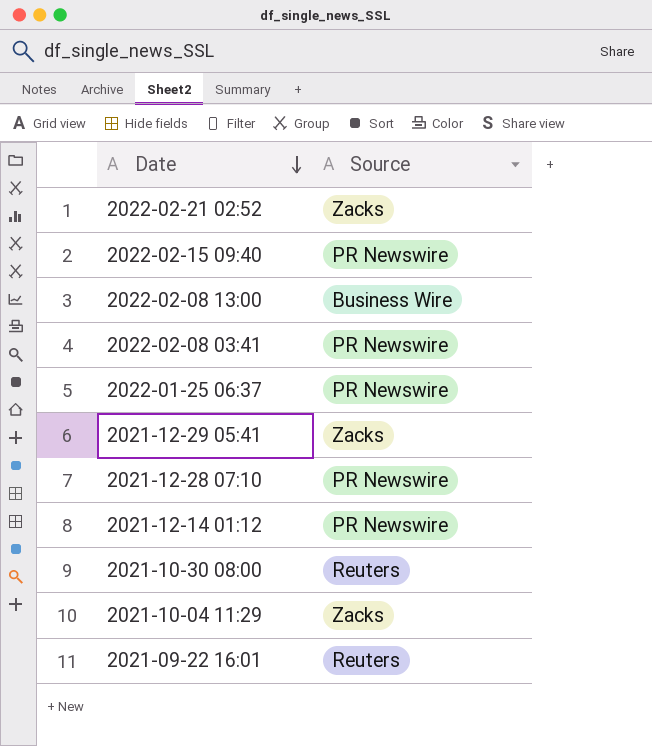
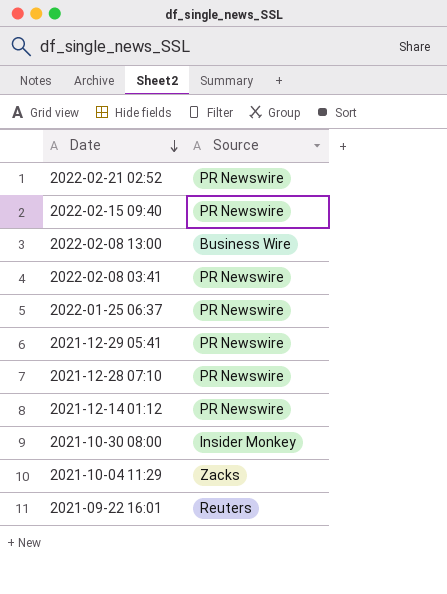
2022-02-21 02:52 | Source: Zacks -> PR Newswire
2021-12-29 05:41 | Source: Zacks -> PR Newswire
2021-10-30 08:00 | Source: Reuters -> Insider Monkey

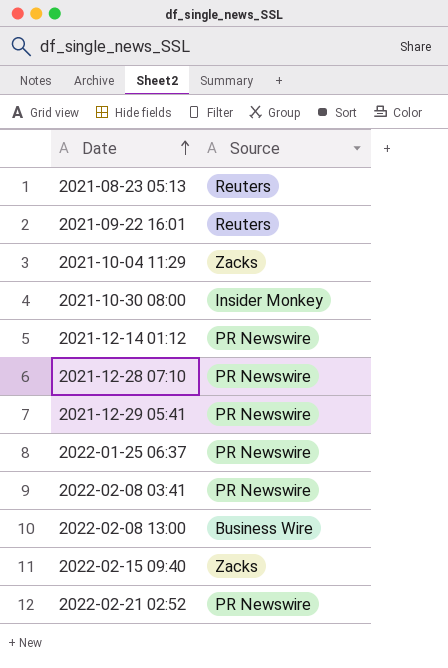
row order: Date descending -> Date ascending
row 2021-08-23 05:13: none -> Reuters
2022-02-15 09:40 | Source: PR Newswire -> Zacks

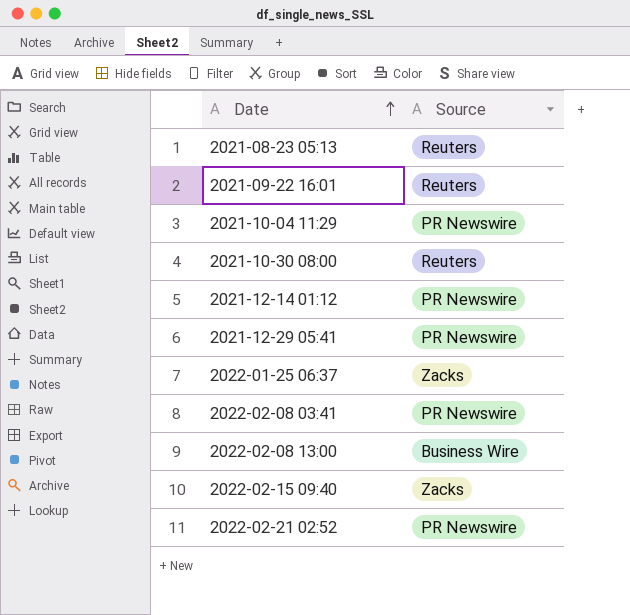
row 2021-12-28 07:10: PR Newswire -> none
2021-10-04 11:29 | Source: Zacks -> PR Newswire
2021-10-30 08:00 | Source: Insider Monkey -> Reuters
2022-01-25 06:37 | Source: PR Newswire -> Zacks

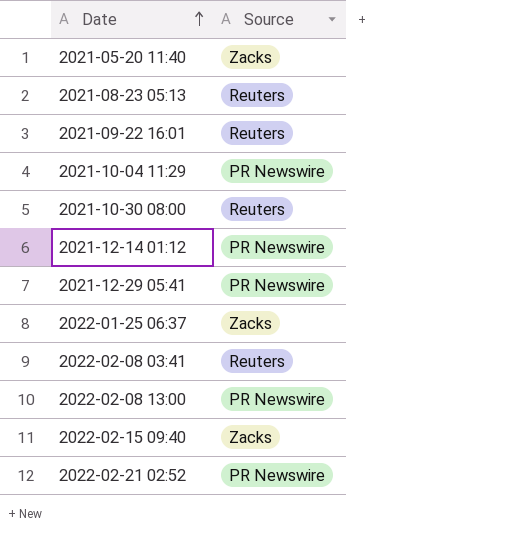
row 2021-05-20 11:40: none -> Zacks
2022-02-08 03:41 | Source: PR Newswire -> Reuters
2022-02-08 13:00 | Source: Business Wire -> PR Newswire

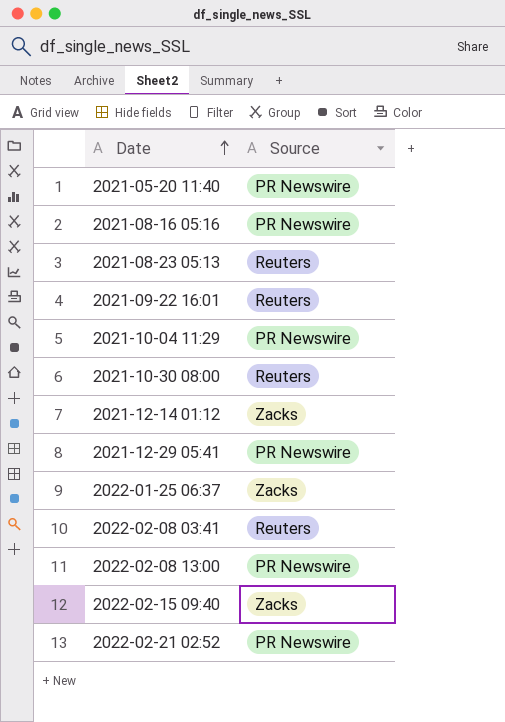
2021-05-20 11:40 | Source: Zacks -> PR Newswire
row 2021-08-16 05:16: none -> PR Newswire
2021-12-14 01:12 | Source: PR Newswire -> Zacks

